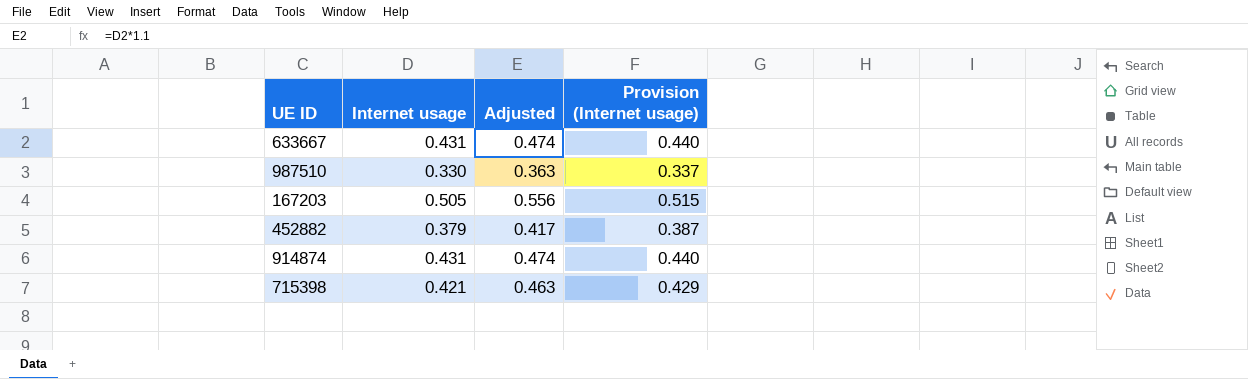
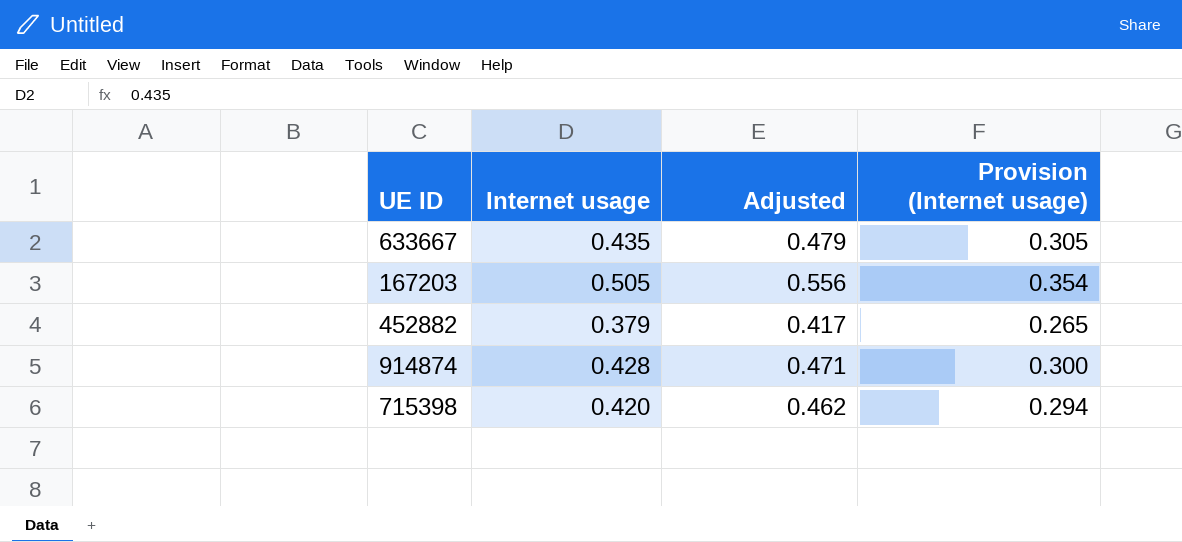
column Provision (Internet usage) | formula: [Internet usage] * 1.02 -> [Internet usage] * 0.7
row 987510: 0.330 | 0.363 | 0.337 -> none
633667 | Internet usage: 0.431 -> 0.435
633667 | Adjusted: 0.474 -> 0.479
914874 | Internet usage: 0.431 -> 0.428
914874 | Adjusted: 0.474 -> 0.471
715398 | Internet usage: 0.421 -> 0.420
715398 | Adjusted: 0.463 -> 0.462

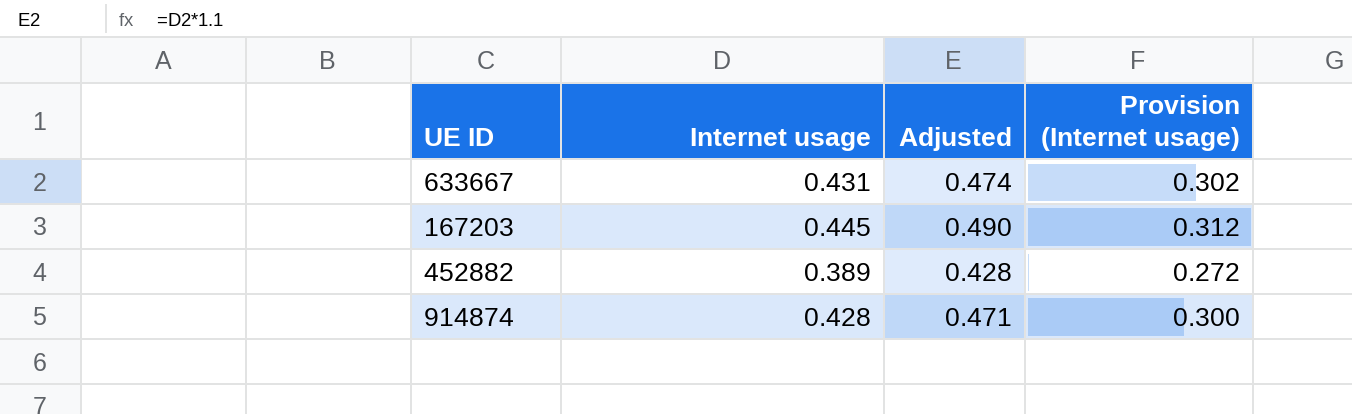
row 715398: 0.420 | 0.462 | 0.294 -> none
633667 | Internet usage: 0.435 -> 0.431
633667 | Adjusted: 0.479 -> 0.474
633667 | Provision (Internet usage): 0.305 -> 0.302
167203 | Internet usage: 0.505 -> 0.445
167203 | Adjusted: 0.556 -> 0.490
167203 | Provision (Internet usage): 0.354 -> 0.312
452882 | Internet usage: 0.379 -> 0.389
452882 | Adjusted: 0.417 -> 0.428
452882 | Provision (Internet usage): 0.265 -> 0.272

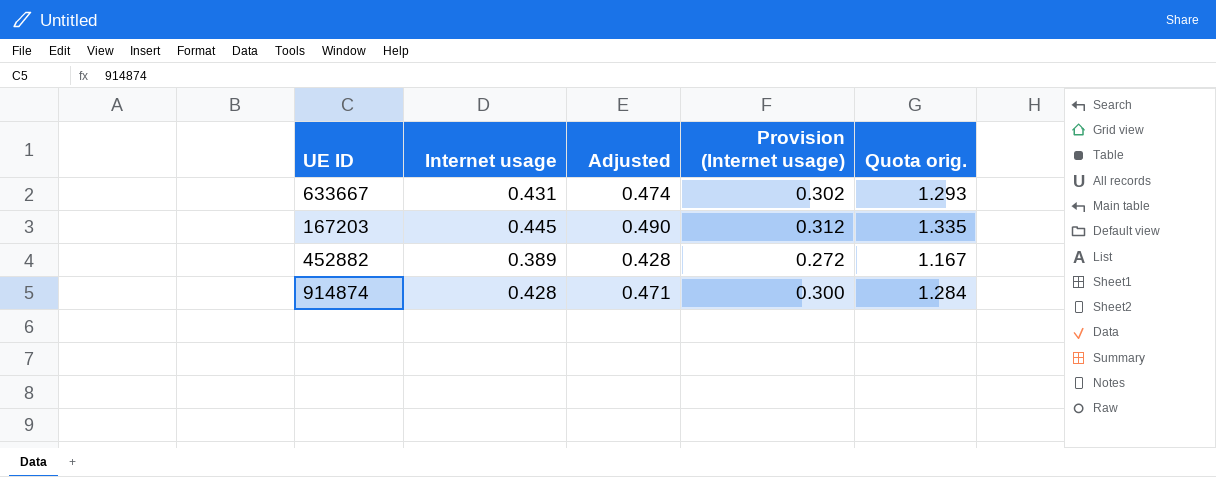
column Quota orig. | formula: none -> [Internet usage] * 3

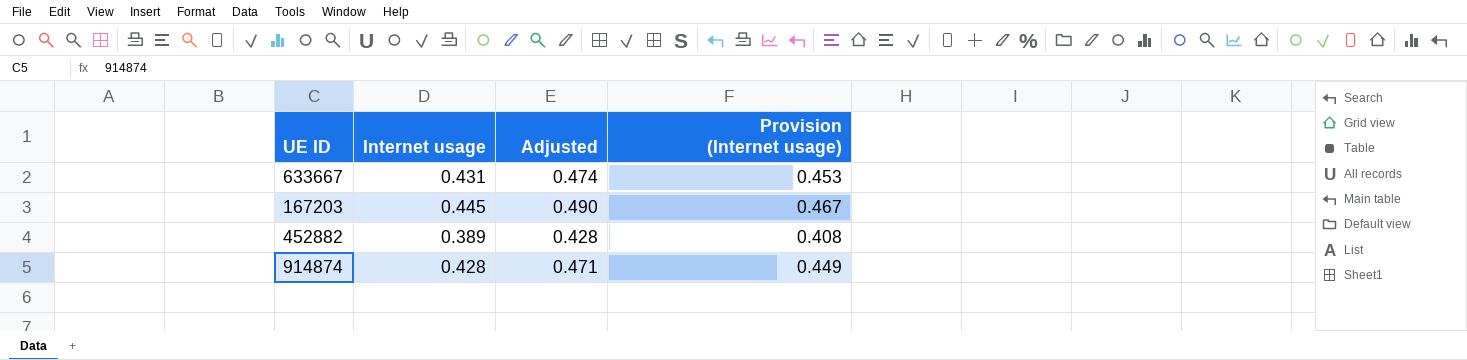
column Quota orig. | formula: [Internet usage] * 3 -> none
column Provision (Internet usage) | formula: [Internet usage] * 0.7 -> [Internet usage] * 1.05

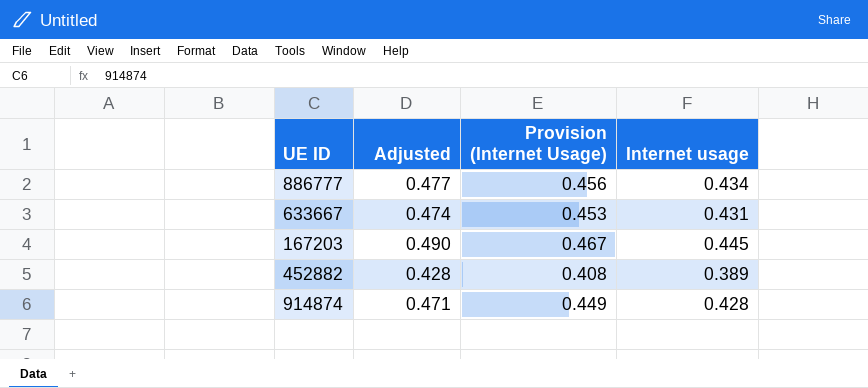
column name: Provision (Internet usage) -> Provision (Internet Usage)
column Internet usage | position: 2 -> 4
row 886777: none -> 0.477 | 0.456 | 0.434

